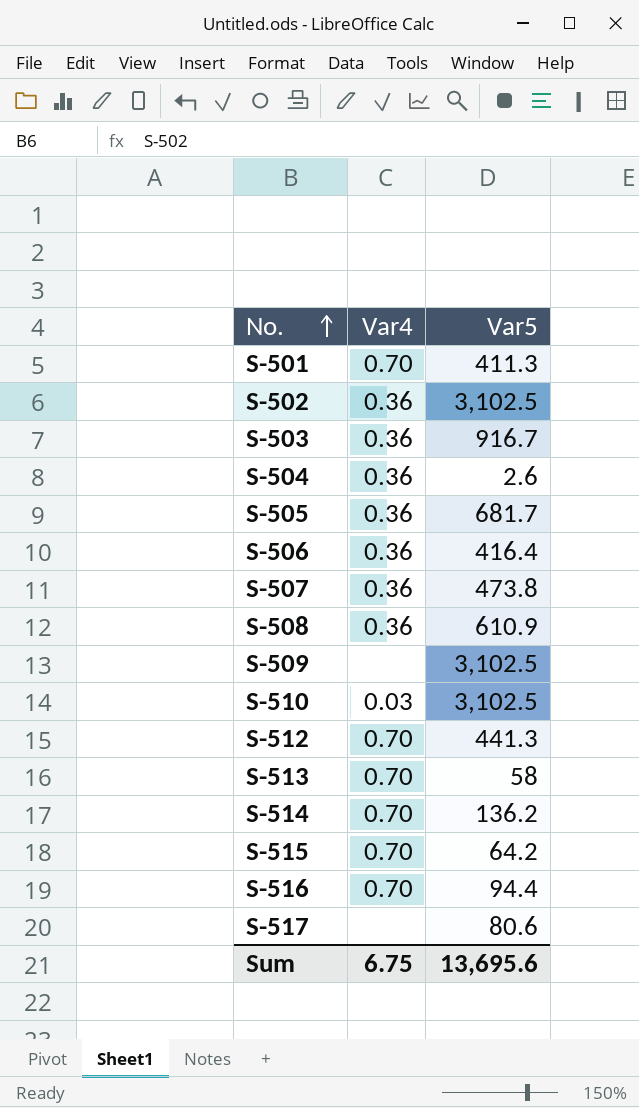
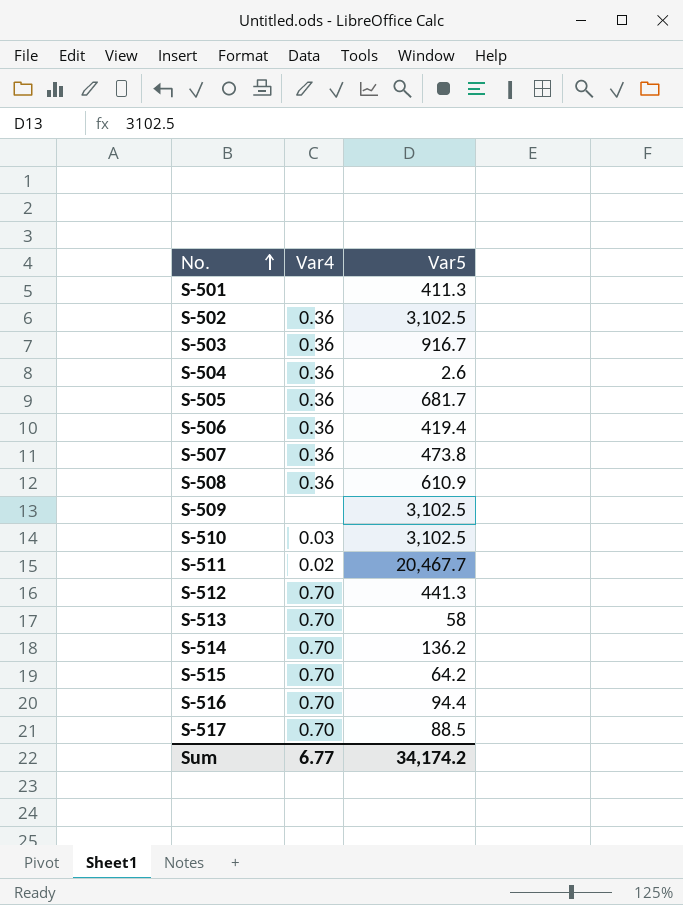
S-501 | Var4: 0.70 -> none
S-506 | Var5: 416.4 -> 419.4
row S-511: none -> 0.02 | 20,467.7
S-517 | Var4: none -> 0.70
S-517 | Var5: 80.6 -> 88.5
Sum | Var4: 6.75 -> 6.77
Sum | Var5: 13,695.6 -> 34,174.2

